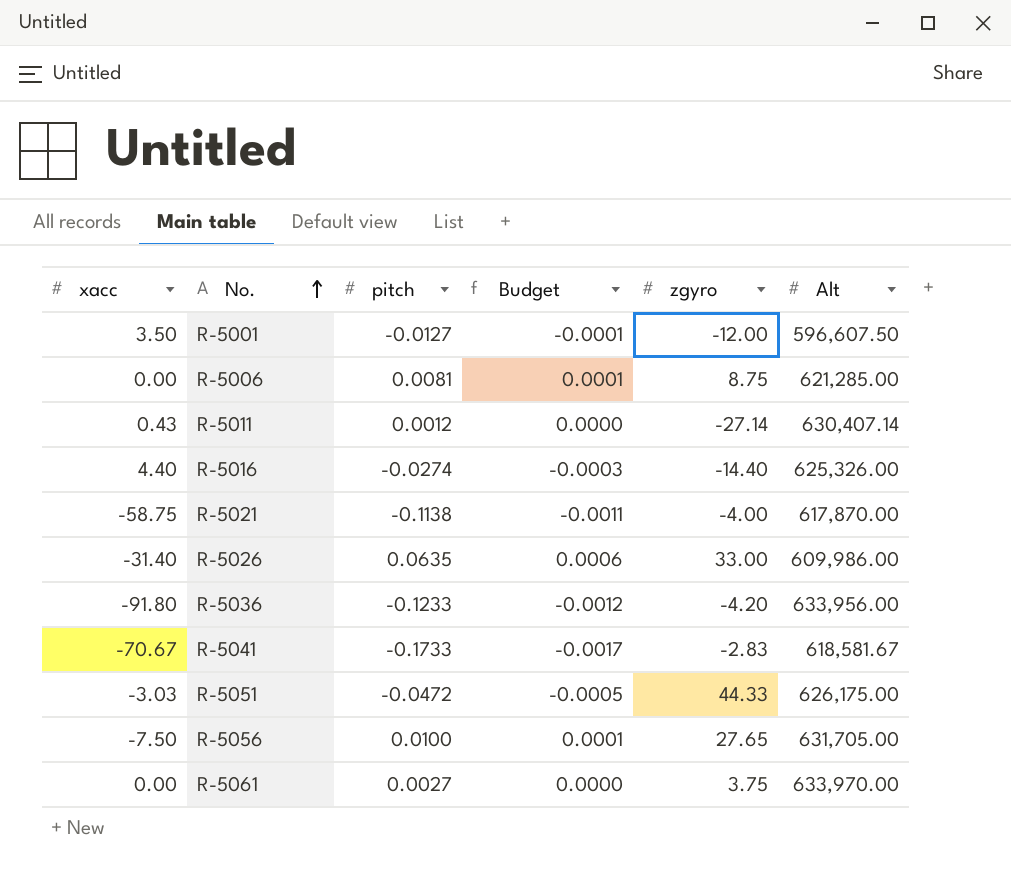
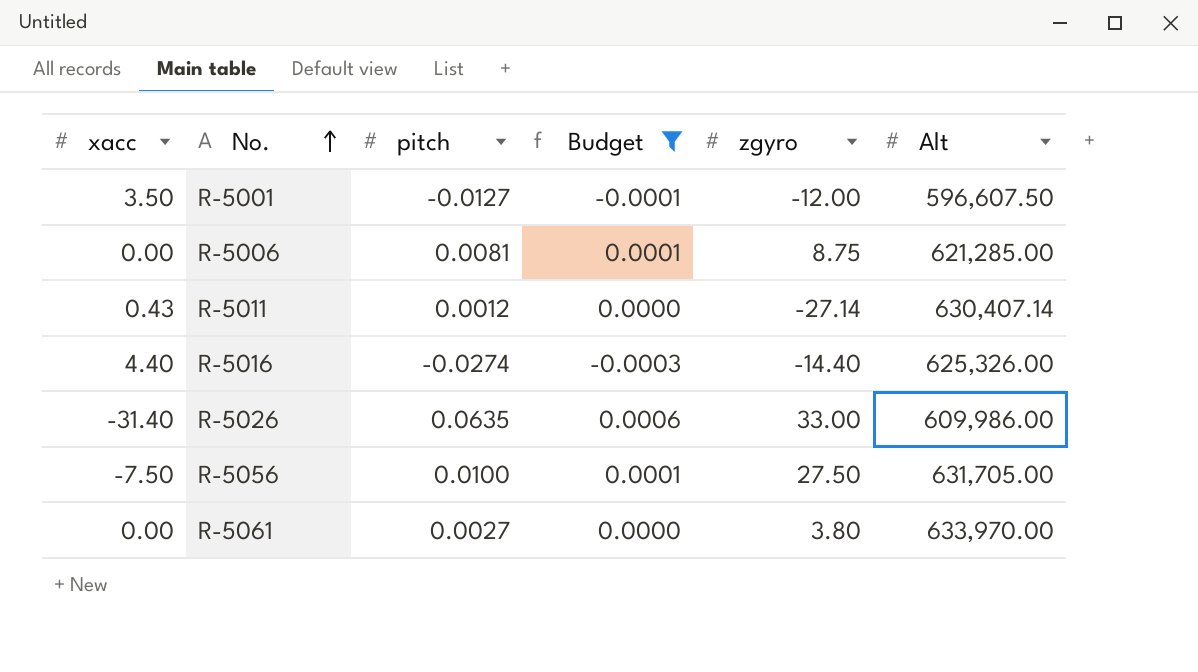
filter: none -> Budget >= -0.0003
R-5056 | zgyro: 27.65 -> 27.50
R-5061 | zgyro: 3.75 -> 3.80

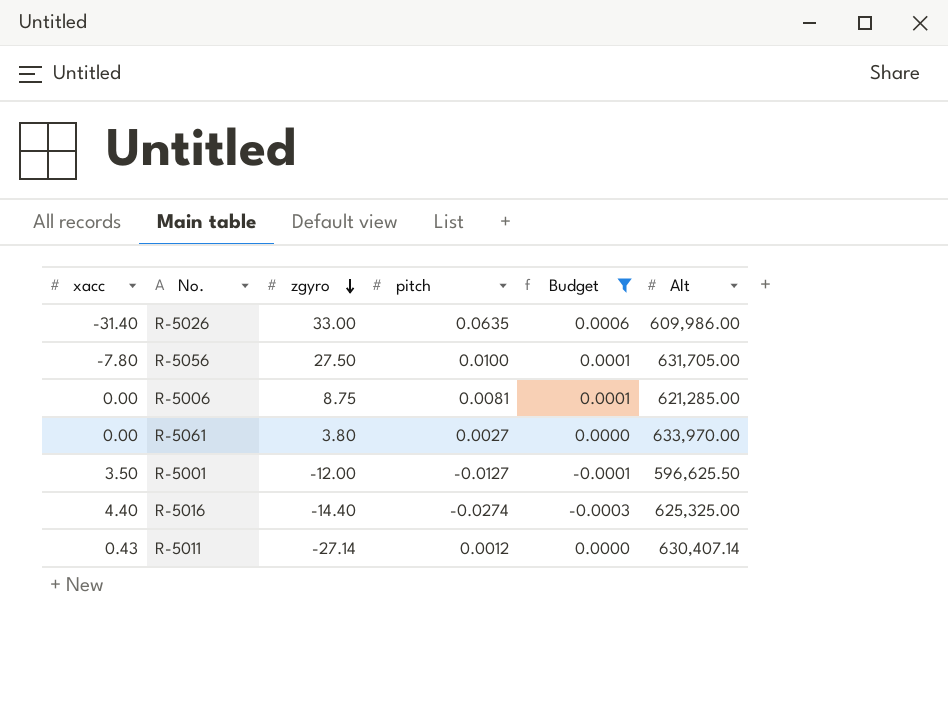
row order: No. ascending -> zgyro descending
column zgyro | position: 5 -> 3
R-5056 | xacc: -7.50 -> -7.80
R-5001 | Alt: 596,607.50 -> 596,625.50
R-5016 | Alt: 625,326.00 -> 625,325.00

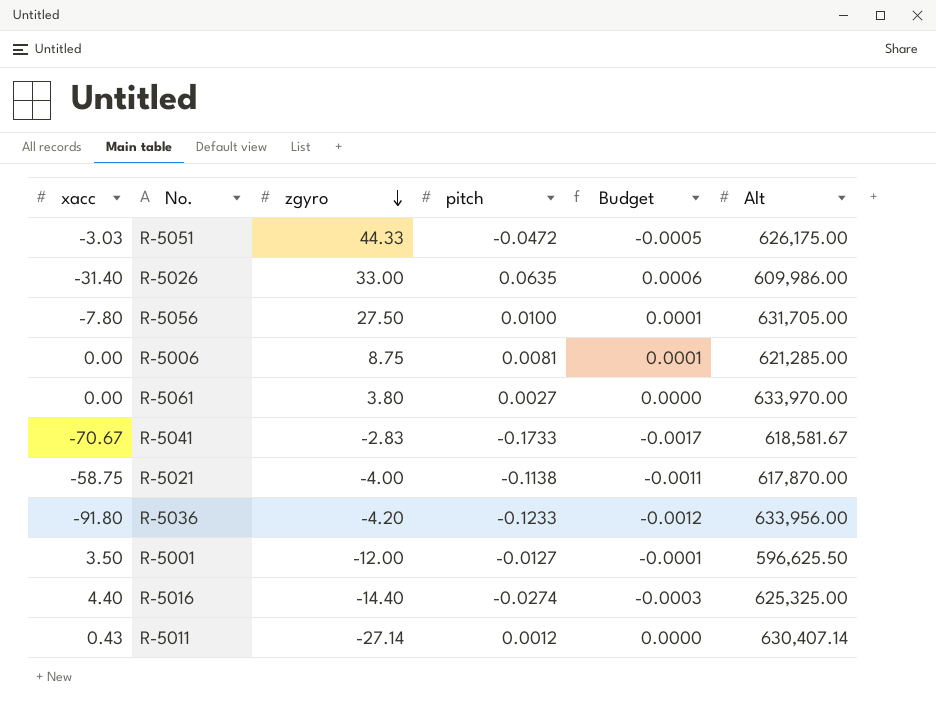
filter: Budget >= -0.0003 -> none

